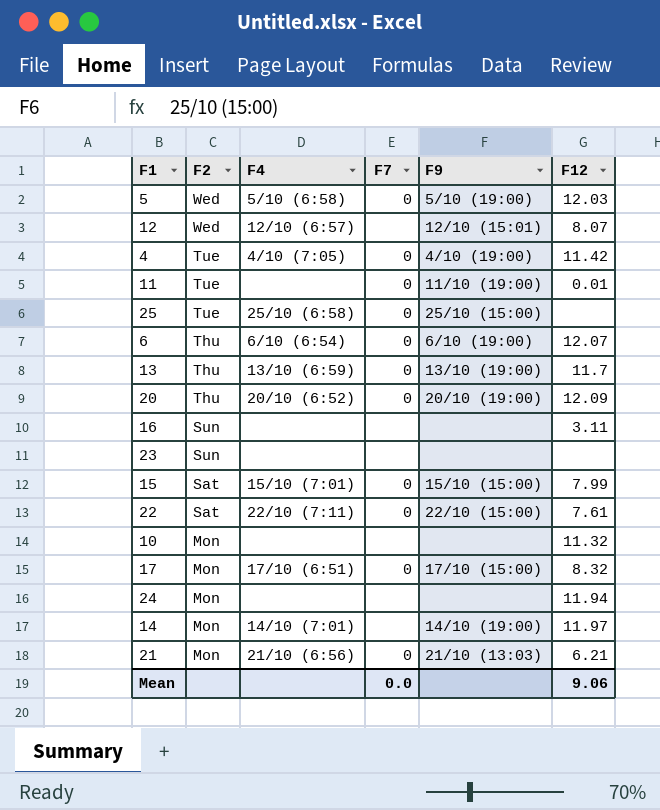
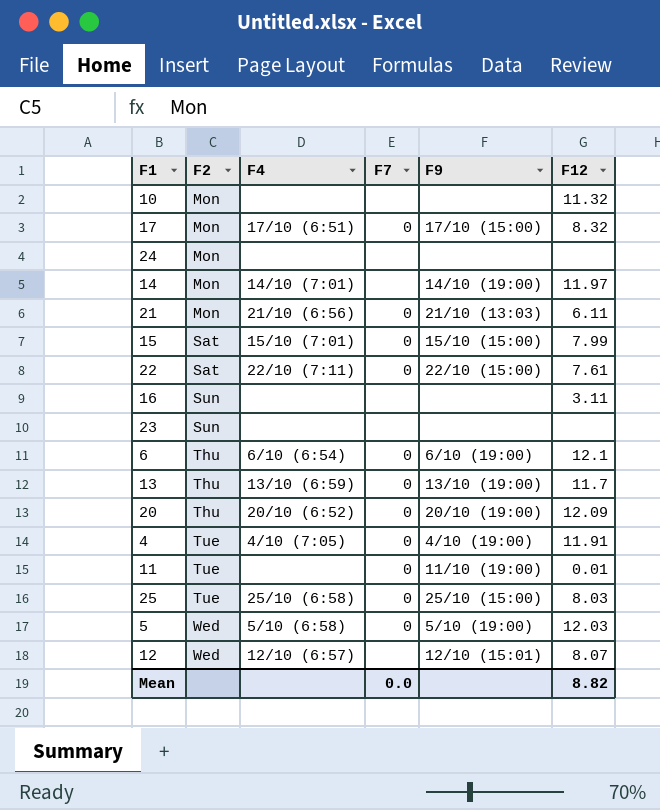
row order: F2 descending -> F2 ascending
24 | F12: 11.94 -> none
21 | F12: 6.21 -> 6.11
6 | F12: 12.07 -> 12.1
4 | F12: 11.42 -> 11.91
25 | F12: none -> 8.03
Mean | F12: 9.06 -> 8.82

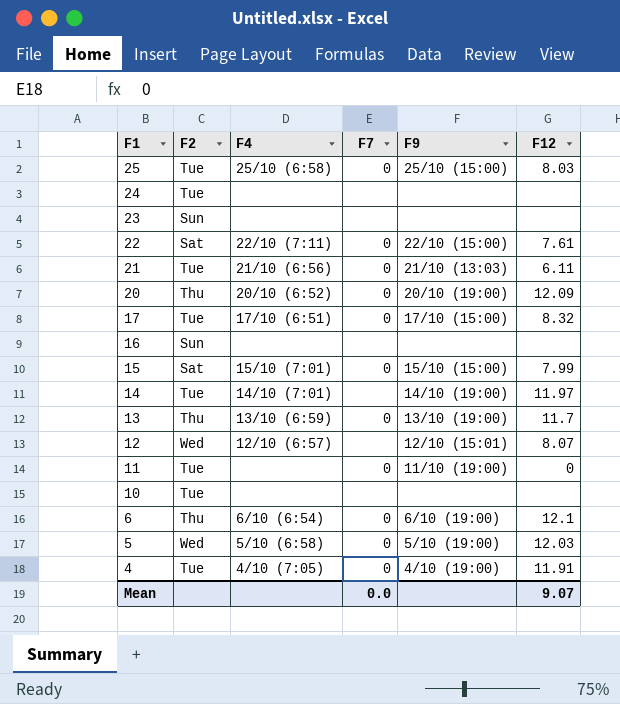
row order: F2 ascending -> F1 descending
24 | F2: Mon -> Tue
21 | F2: Mon -> Tue
17 | F2: Mon -> Tue
16 | F12: 3.11 -> none
14 | F2: Mon -> Tue
11 | F12: 0.01 -> 0
10 | F2: Mon -> Tue
10 | F12: 11.32 -> none
Mean | F12: 8.82 -> 9.07

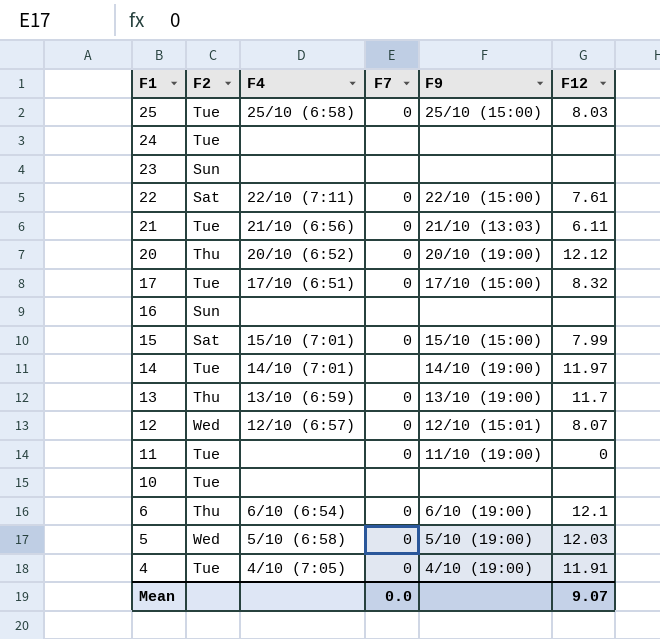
20 | F12: 12.09 -> 12.12
12 | F7: none -> 0

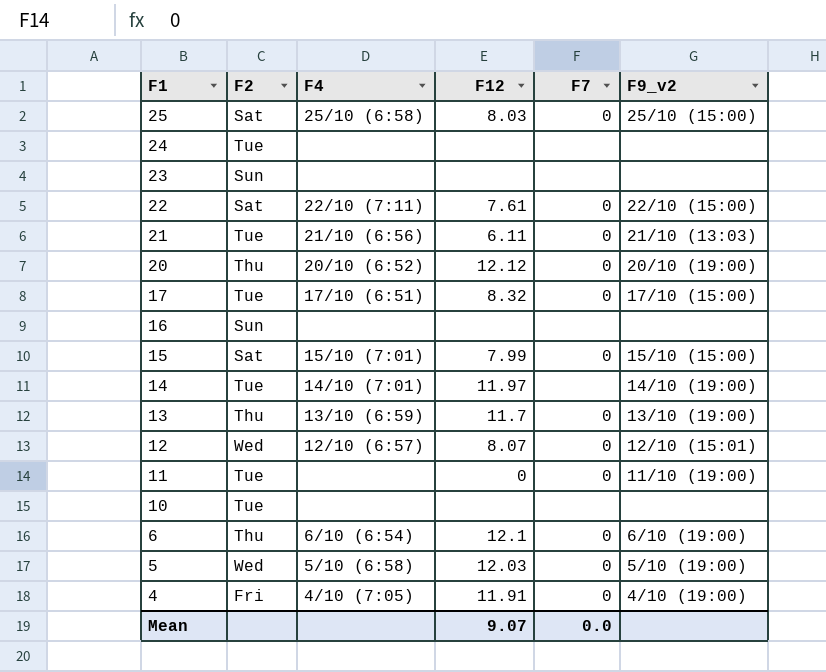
column F12 | position: 6 -> 4
column name: F9 -> F9_v2
25 | F2: Tue -> Sat
4 | F2: Tue -> Fri

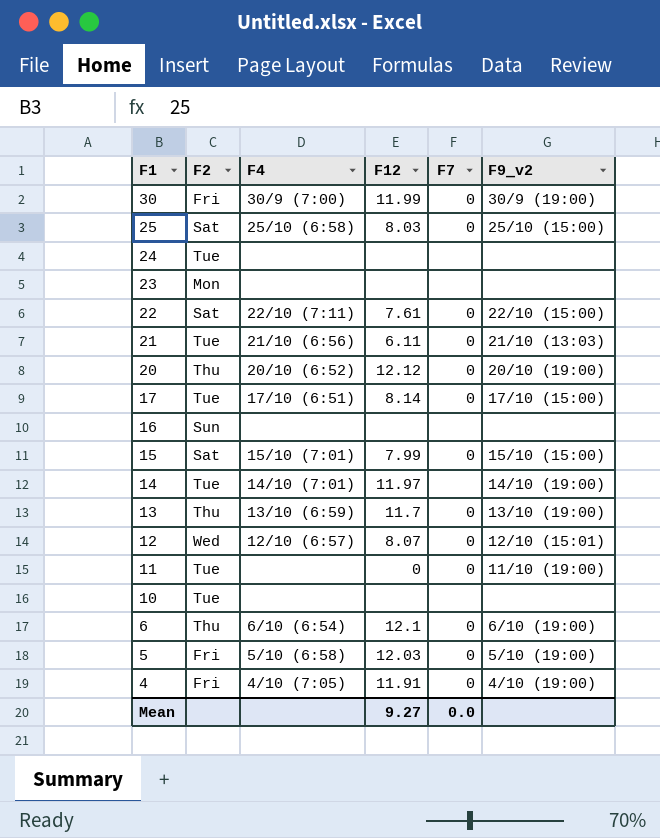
row 30: none -> Fri | 30/9 (7:00) | 11.99 | 0 | 30/9 (19:00)
23 | F2: Sun -> Mon
17 | F12: 8.32 -> 8.14
5 | F2: Wed -> Fri
Mean | F12: 9.07 -> 9.27

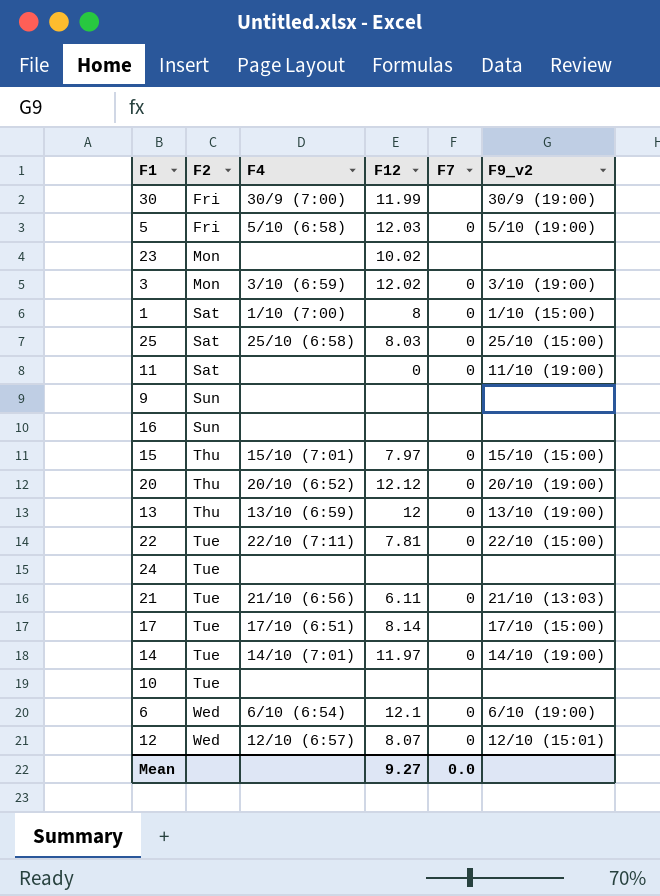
row order: F1 descending -> F2 ascending
row 4: Fri | 4/10 (7:05) | 11.91 | 0 | 4/10 (19:00) -> none
30 | F7: 0 -> none
23 | F12: none -> 10.02
row 3: none -> Mon | 3/10 (6:59) | 12.02 | 0 | 3/10 (19:00)
row 1: none -> Sat | 1/10 (7:00) | 8 | 0 | 1/10 (15:00)
11 | F2: Tue -> Sat
row 9: none -> Sun | none | none | none | none
15 | F2: Sat -> Thu
15 | F12: 7.99 -> 7.97
13 | F12: 11.7 -> 12
22 | F2: Sat -> Tue
22 | F12: 7.61 -> 7.81
17 | F7: 0 -> none
14 | F7: none -> 0
6 | F2: Thu -> Wed

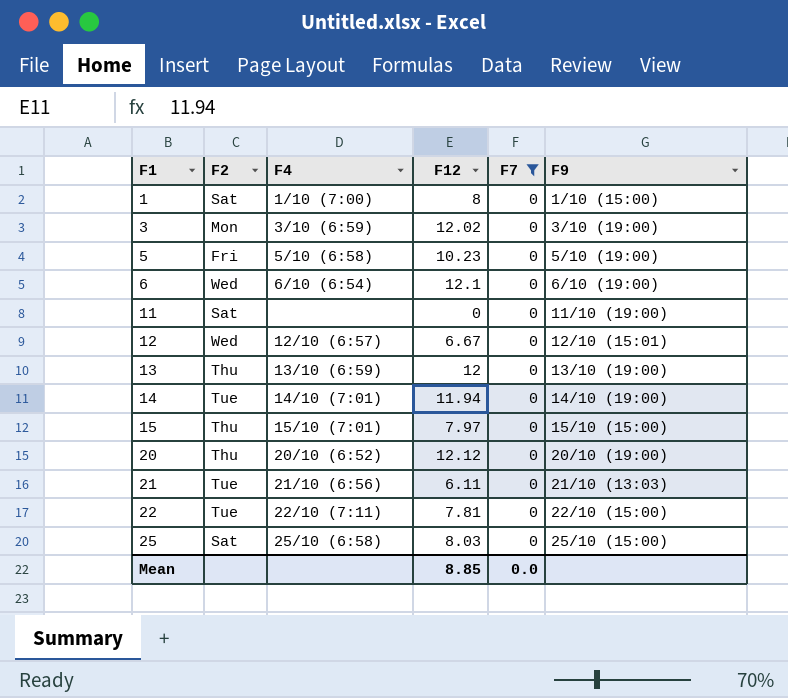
filter: none -> F7 = 0
row order: F2 ascending -> F1 ascending
column name: F9_v2 -> F9
5 | F12: 12.03 -> 10.23
12 | F12: 8.07 -> 6.67
14 | F12: 11.97 -> 11.94
Mean | F12: 9.27 -> 8.85

